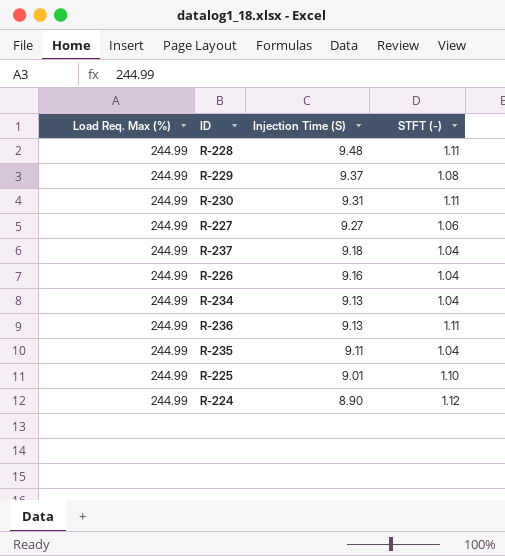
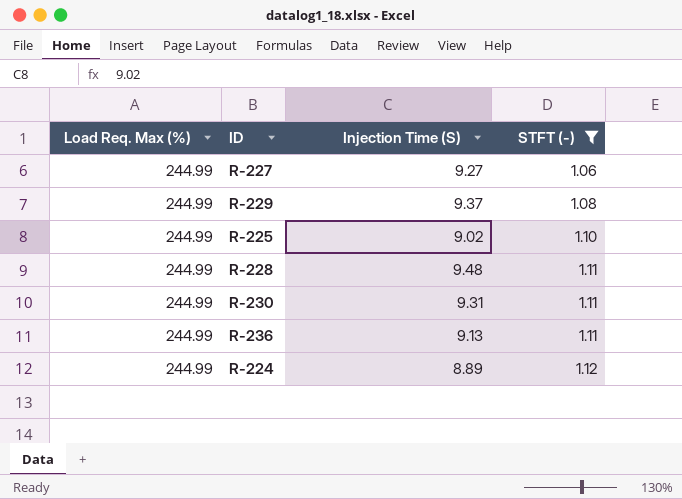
filter: none -> STFT (-) != 1.04
row order: Injection Time (S) descending -> STFT (-) ascending
R-225 | Injection Time (S): 9.01 -> 9.02
R-224 | Injection Time (S): 8.90 -> 8.89

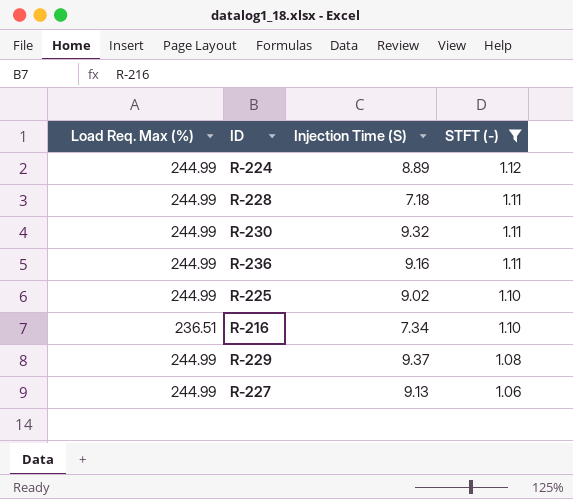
row order: STFT (-) ascending -> STFT (-) descending
R-228 | Injection Time (S): 9.48 -> 7.18
R-230 | Injection Time (S): 9.31 -> 9.32
R-236 | Injection Time (S): 9.13 -> 9.16
row R-216: none -> 236.51 | 7.34 | 1.10
R-227 | Injection Time (S): 9.27 -> 9.13

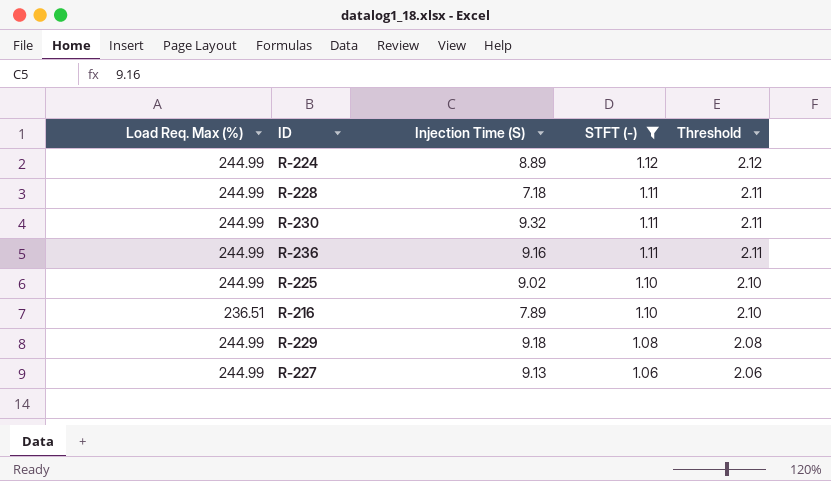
column Threshold | formula: none -> [STFT (-)] + 1
R-216 | Injection Time (S): 7.34 -> 7.89
R-229 | Injection Time (S): 9.37 -> 9.18

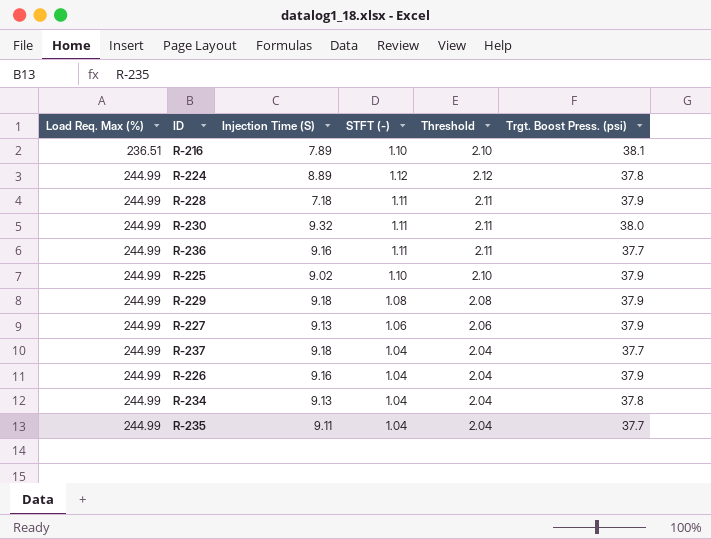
filter: STFT (-) != 1.04 -> none
row order: STFT (-) descending -> Load Req. Max (%) ascending
column Trgt. Boost Press. (psi) | position: none -> 6

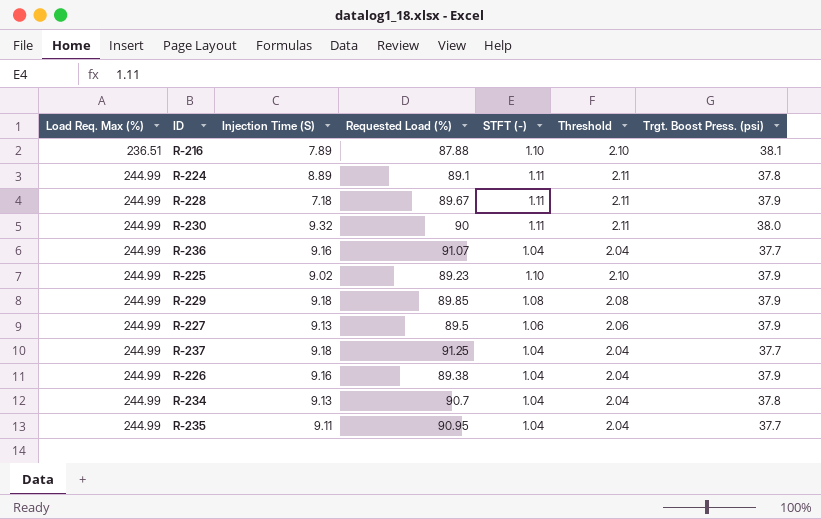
column Requested Load (%) | position: none -> 4
R-224 | STFT (-): 1.12 -> 1.11
R-224 | Threshold: 2.12 -> 2.11
R-236 | STFT (-): 1.11 -> 1.04
R-236 | Threshold: 2.11 -> 2.04

